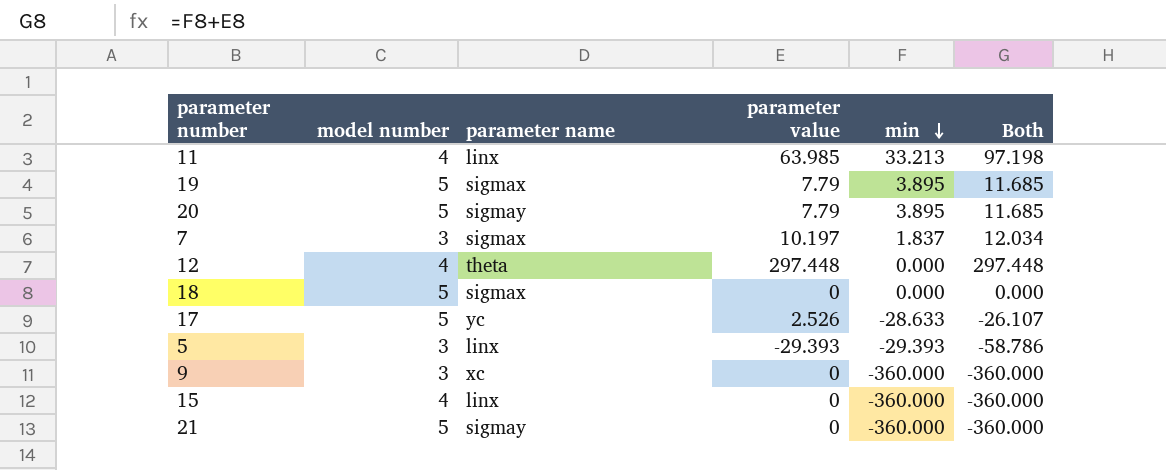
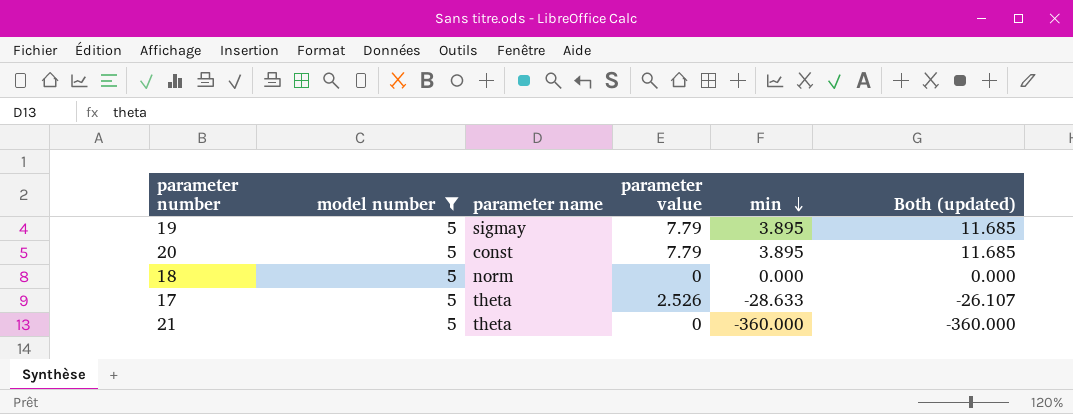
filter: none -> model number = 5
column name: Both -> Both (updated)
19 | parameter name: sigmax -> sigmay
20 | parameter name: sigmay -> const
18 | parameter name: sigmax -> norm
17 | parameter name: yc -> theta
21 | parameter name: sigmay -> theta

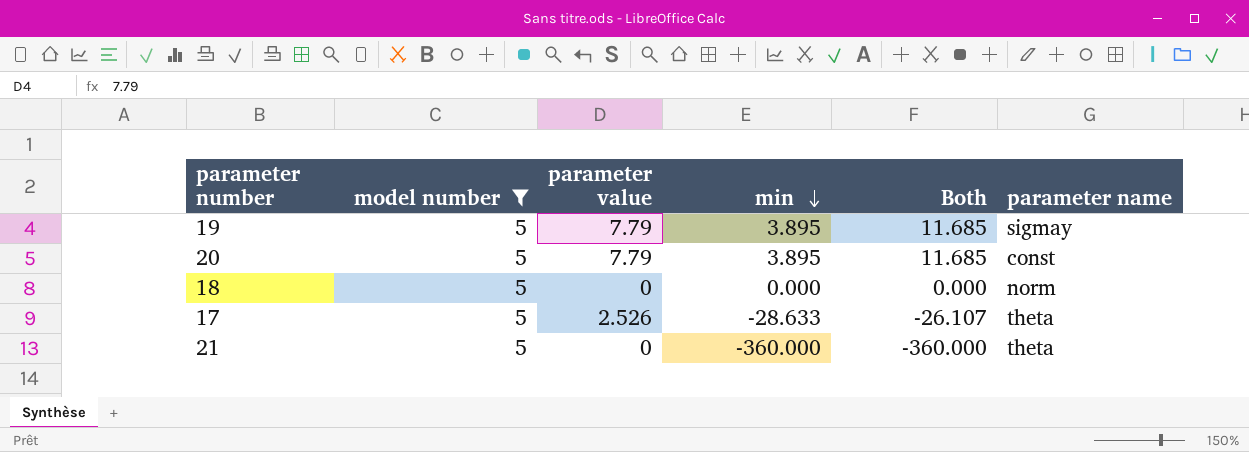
column name: Both (updated) -> Both
column parameter name | position: 3 -> 6

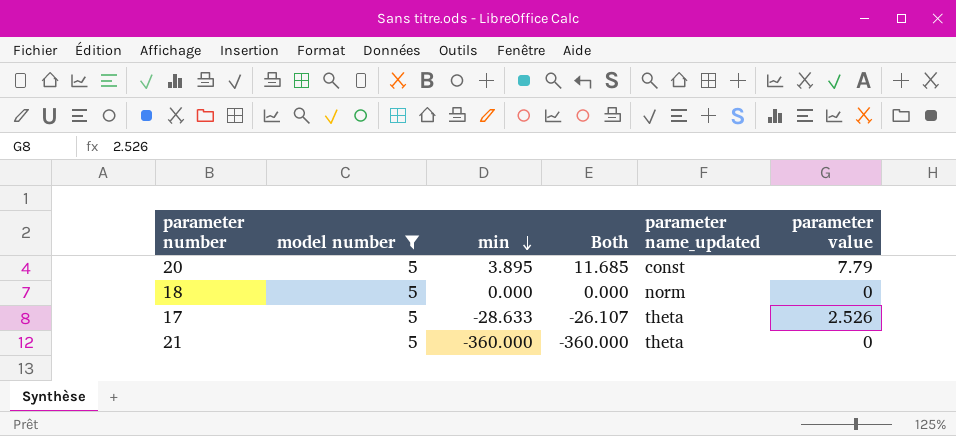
column name: parameter name -> parameter name_updated
column parameter value | position: 3 -> 6
row 19: 5 | 7.79 | 3.895 | 11.685 | sigmay -> none

